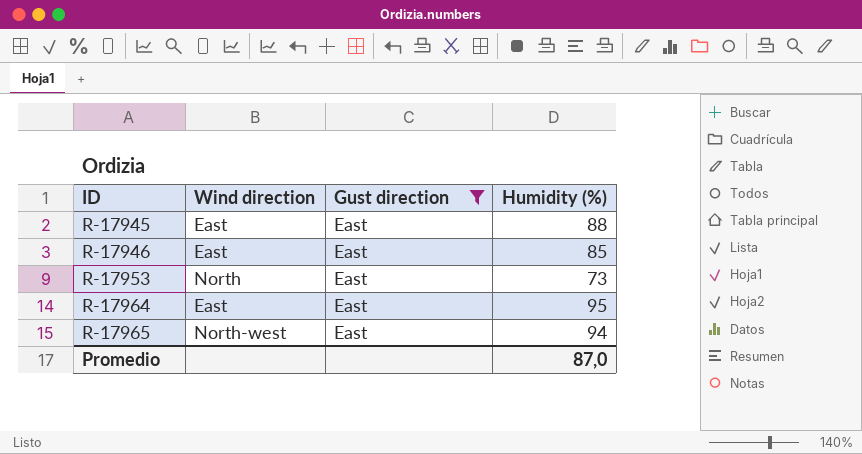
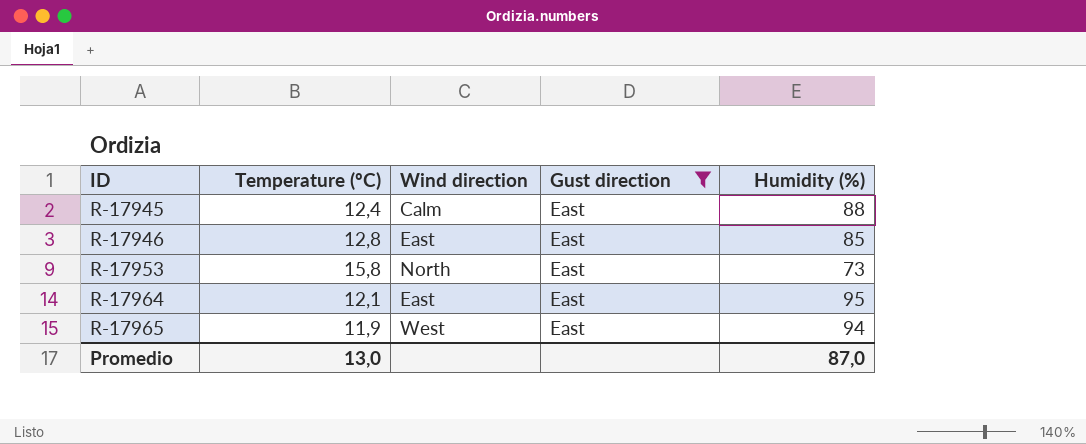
column Temperature (ºC) | position: none -> 2
R-17945 | Wind direction: East -> Calm
R-17965 | Wind direction: North-west -> West

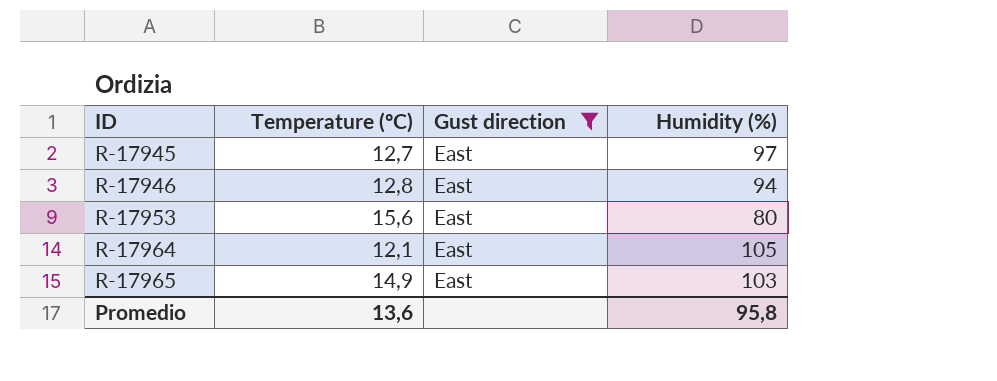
column Wind direction | position: 3 -> none
R-17945 | Temperature (ºC): 12,4 -> 12,7
R-17945 | Humidity (%): 88 -> 97
R-17946 | Humidity (%): 85 -> 94
R-17953 | Temperature (ºC): 15,8 -> 15,6
R-17953 | Humidity (%): 73 -> 80
R-17964 | Humidity (%): 95 -> 105
R-17965 | Temperature (ºC): 11,9 -> 14,9
R-17965 | Humidity (%): 94 -> 103
Promedio | Temperature (ºC): 13,0 -> 13,6
Promedio | Humidity (%): 87,0 -> 95,8

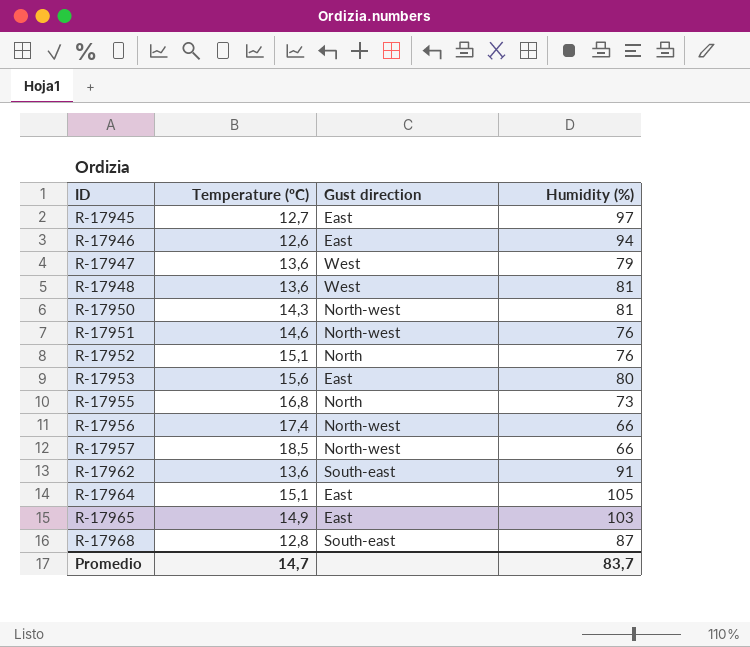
filter: Gust direction = East -> none
R-17946 | Temperature (ºC): 12,8 -> 12,6
R-17964 | Temperature (ºC): 12,1 -> 15,1
Promedio | Temperature (ºC): 13,6 -> 14,7
Promedio | Humidity (%): 95,8 -> 83,7

